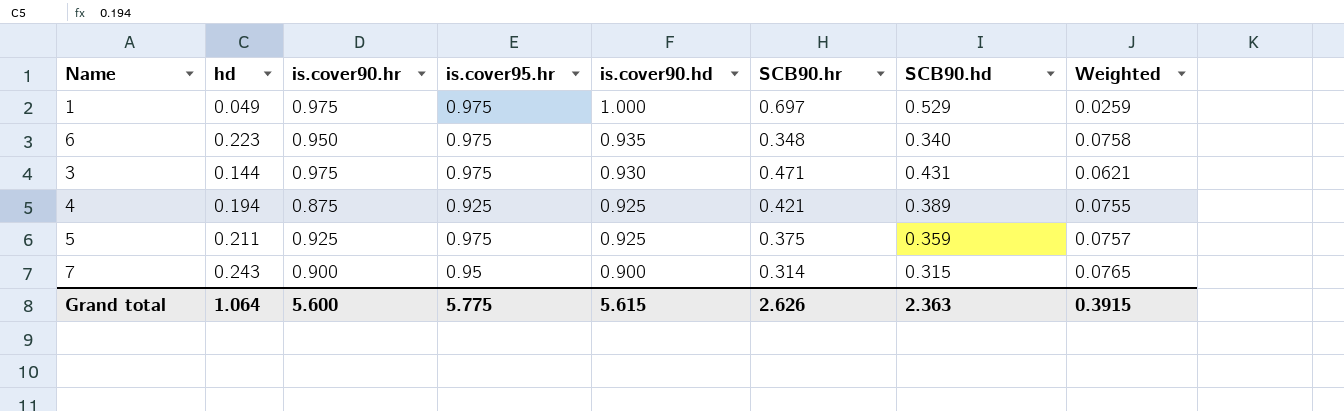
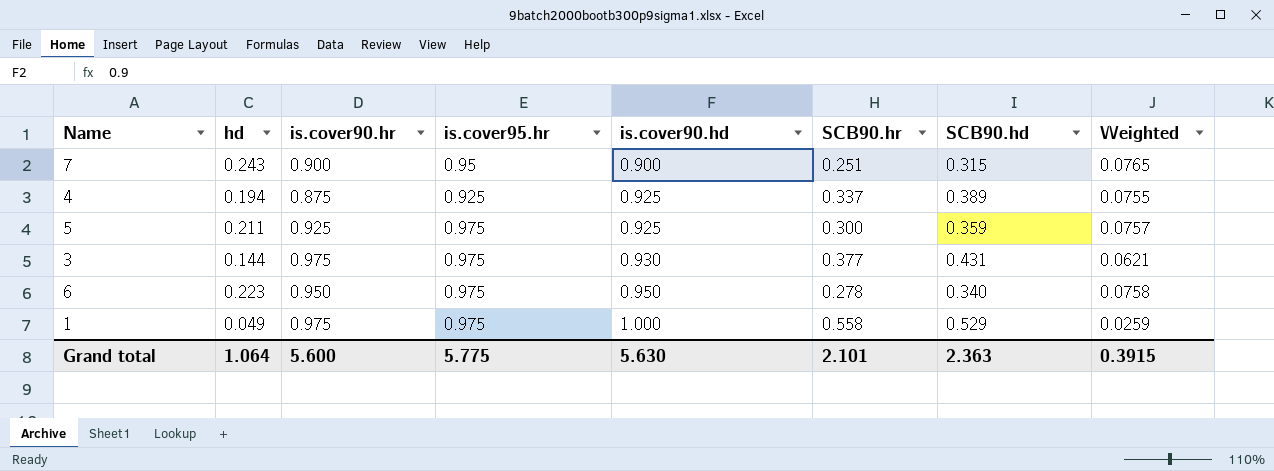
row order: is.cover90.hd descending -> is.cover90.hd ascending
7 | SCB90.hr: 0.314 -> 0.251
4 | SCB90.hr: 0.421 -> 0.337
5 | SCB90.hr: 0.375 -> 0.300
3 | SCB90.hr: 0.471 -> 0.377
6 | is.cover90.hd: 0.935 -> 0.950
6 | SCB90.hr: 0.348 -> 0.278
1 | SCB90.hr: 0.697 -> 0.558
Grand total | is.cover90.hd: 5.615 -> 5.630
Grand total | SCB90.hr: 2.626 -> 2.101

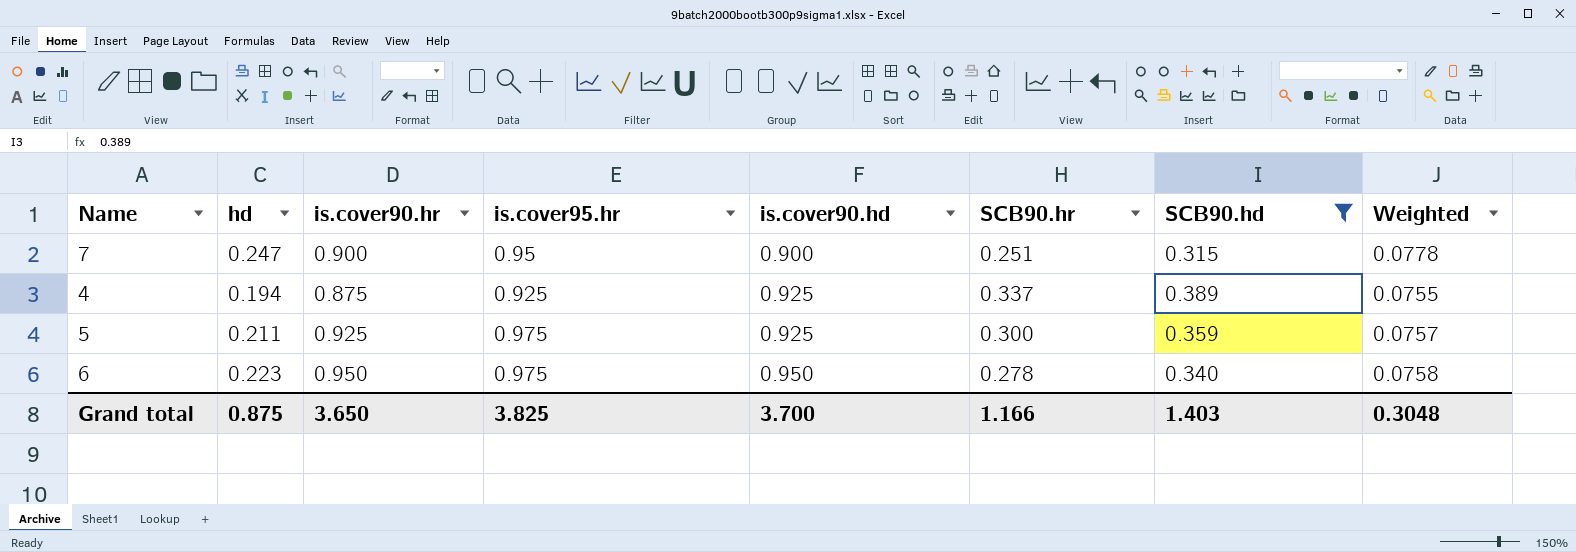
filter: none -> SCB90.hd <= 0.389
7 | hd: 0.243 -> 0.247
7 | Weighted: 0.0765 -> 0.0778
Grand total | hd: 1.064 -> 0.875
Grand total | is.cover90.hr: 5.600 -> 3.650
Grand total | is.cover95.hr: 5.775 -> 3.825
Grand total | is.cover90.hd: 5.630 -> 3.700
Grand total | SCB90.hr: 2.101 -> 1.166
Grand total | SCB90.hd: 2.363 -> 1.403
Grand total | Weighted: 0.3915 -> 0.3048

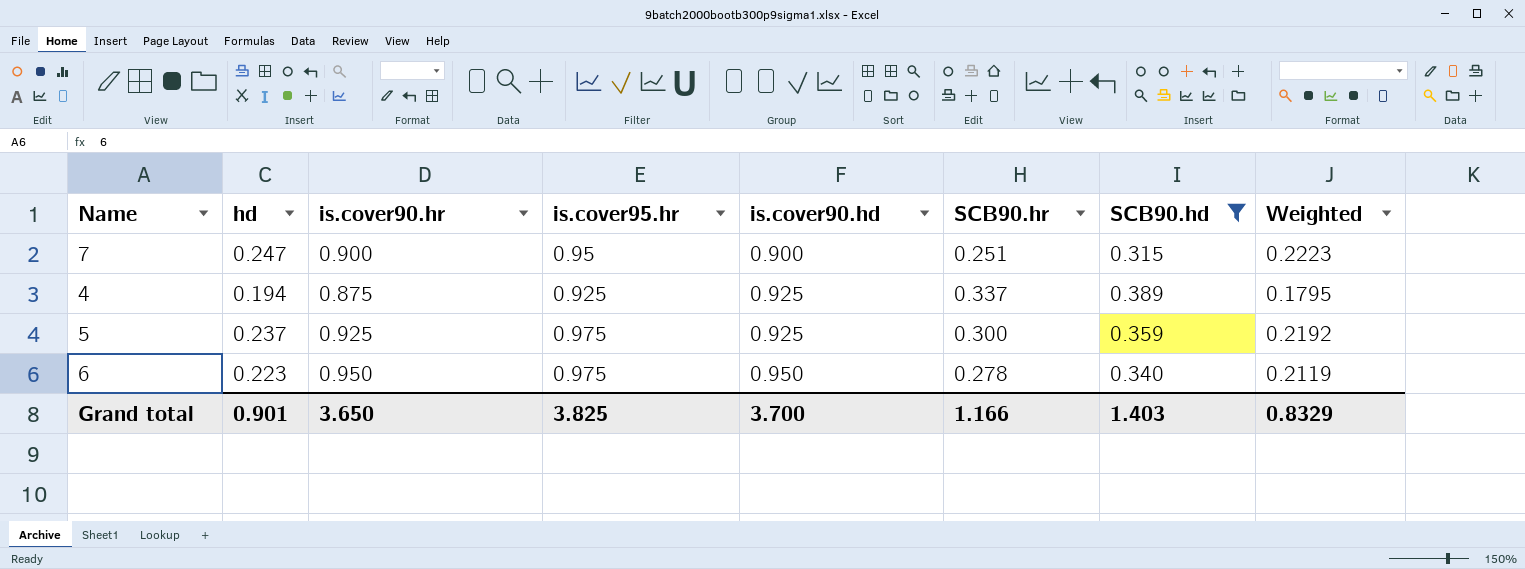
column Weighted | formula: [hd] * [SCB90.hd] -> [hd] * [is.cover90.hd]
5 | hd: 0.211 -> 0.237
Grand total | hd: 0.875 -> 0.901
Grand total | Weighted: 0.3048 -> 0.8329

